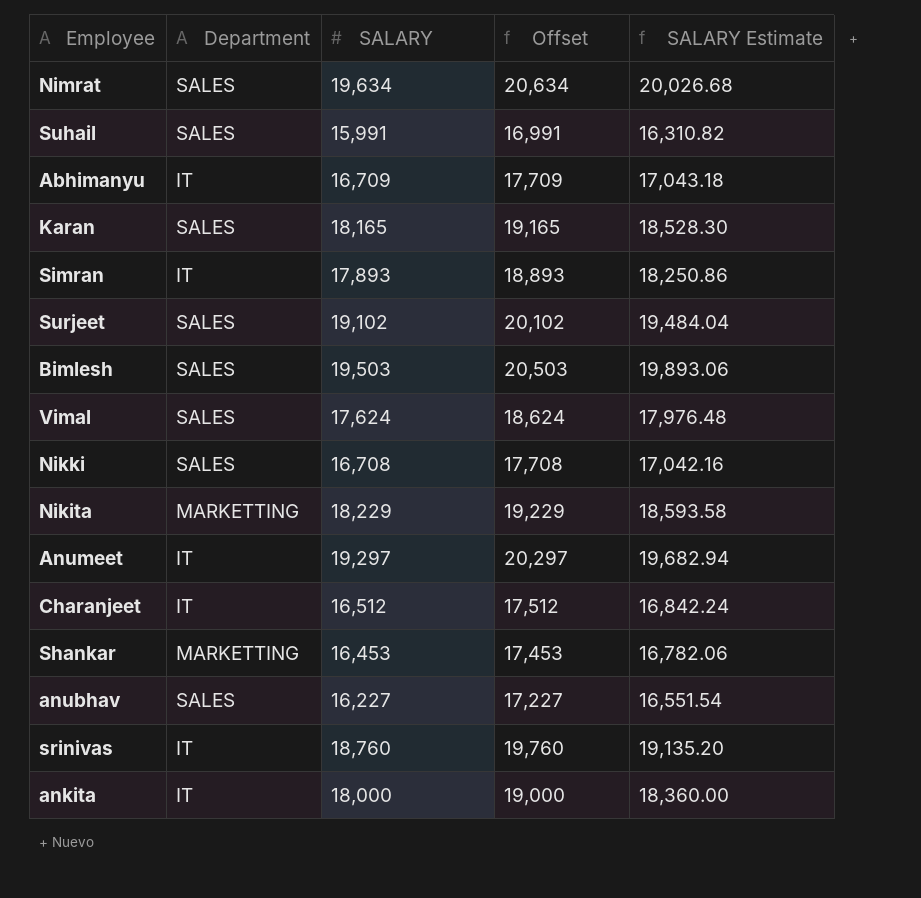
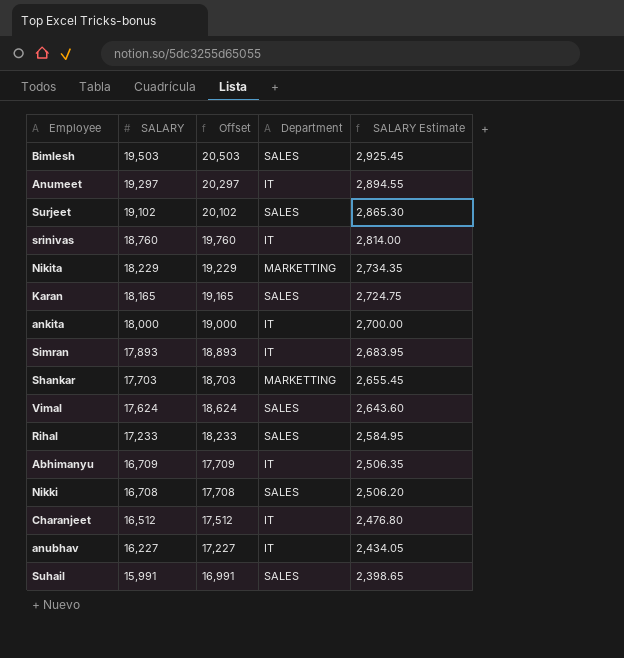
row order: none -> SALARY descending
column Department | position: 2 -> 4
column SALARY Estimate | formula: [SALARY] * 1.02 -> [SALARY] * 0.15
row Nimrat: SALES | 19,634 | 20,634 | 20,026.68 -> none
Shankar | SALARY: 16,453 -> 17,703
Shankar | Offset: 17,453 -> 18,703
row Rihal: none -> 17,233 | 18,233 | SALES | 2,584.95
anubhav | Department: SALES -> IT

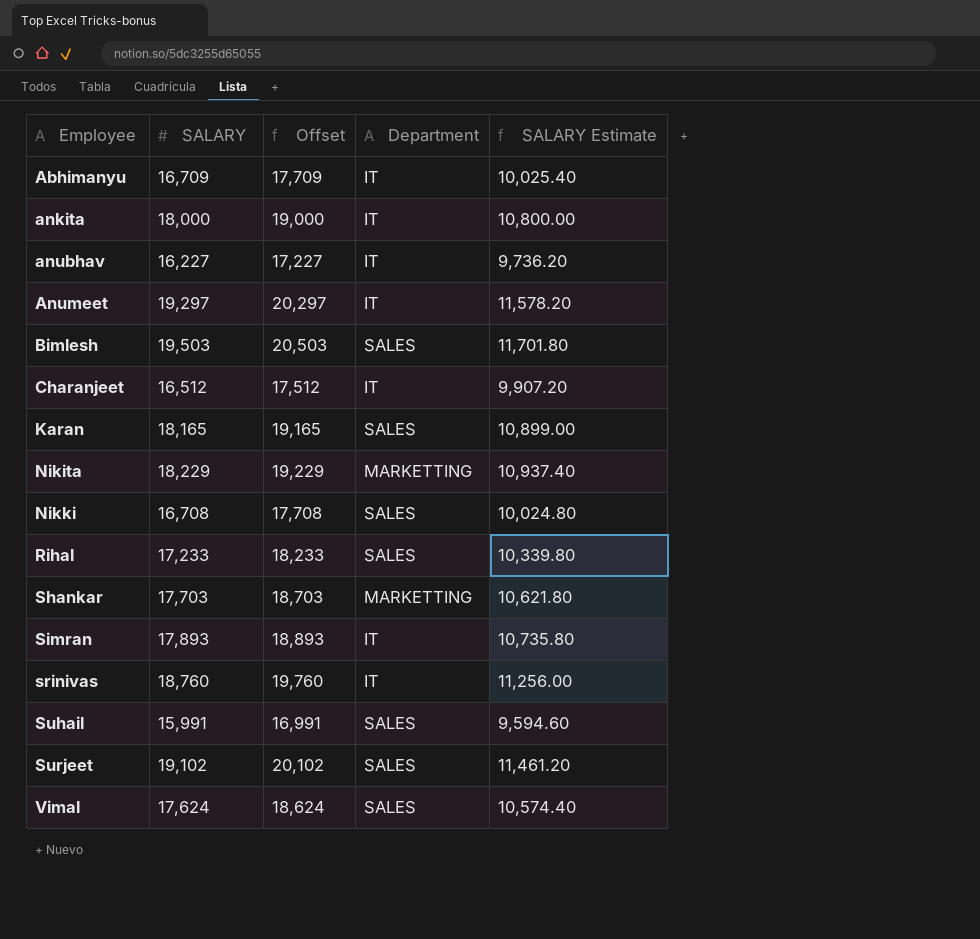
row order: SALARY descending -> Employee ascending
column SALARY Estimate | formula: [SALARY] * 0.15 -> [SALARY] * 0.6

